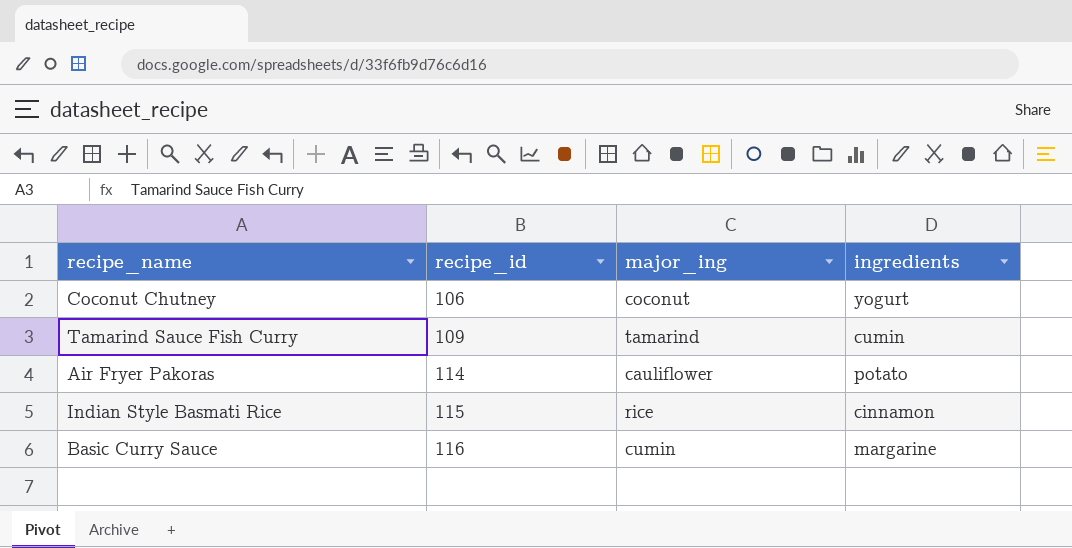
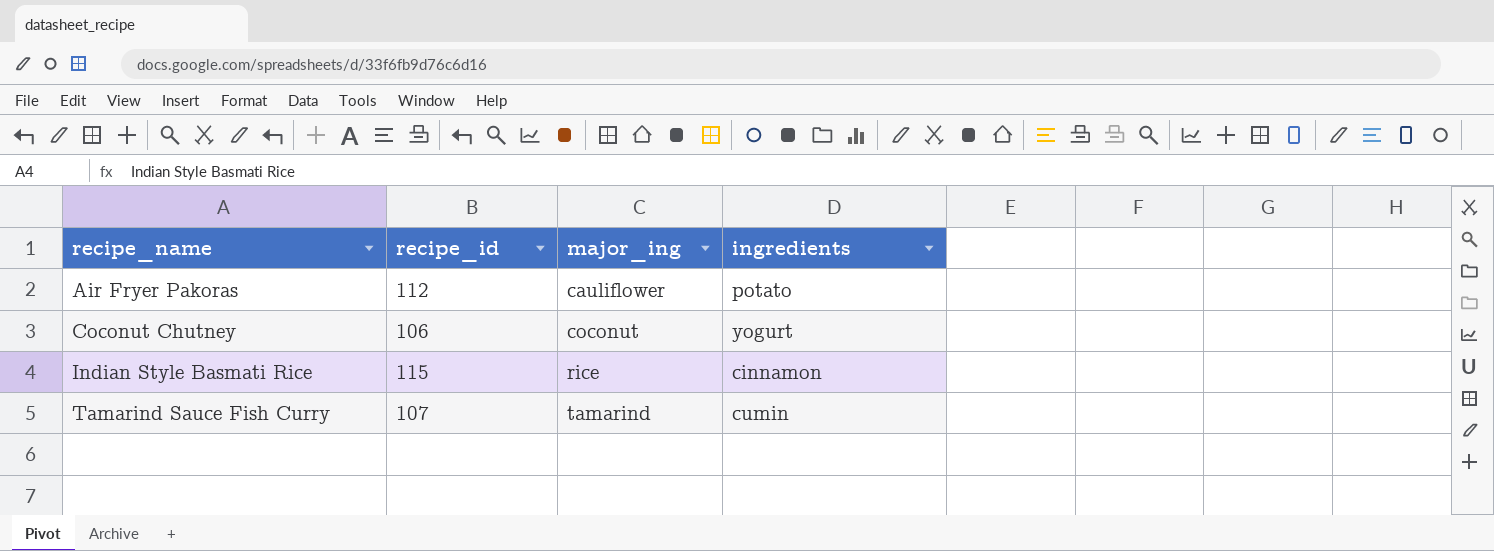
row order: recipe_id ascending -> recipe_name ascending
row Basic Curry Sauce: 116 | cumin | margarine -> none
Air Fryer Pakoras | recipe_id: 114 -> 112
Tamarind Sauce Fish Curry | recipe_id: 109 -> 107

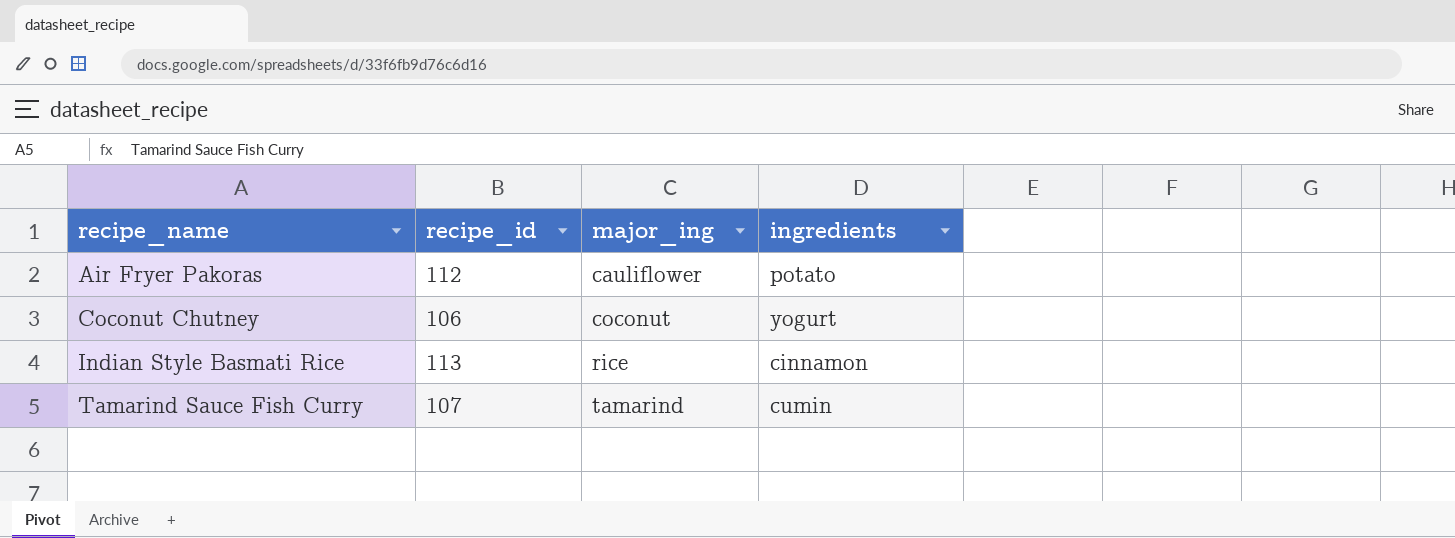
Indian Style Basmati Rice | recipe_id: 115 -> 113

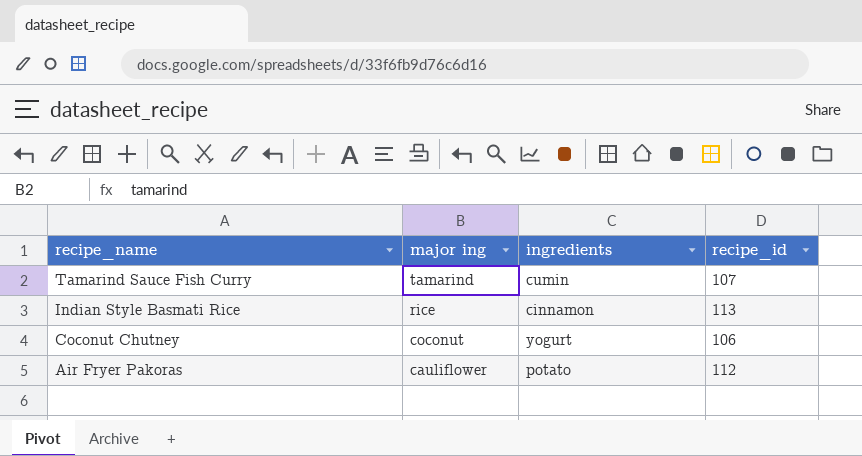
row order: recipe_name ascending -> recipe_name descending
column name: major_ing -> major ing
column recipe_id | position: 2 -> 4

